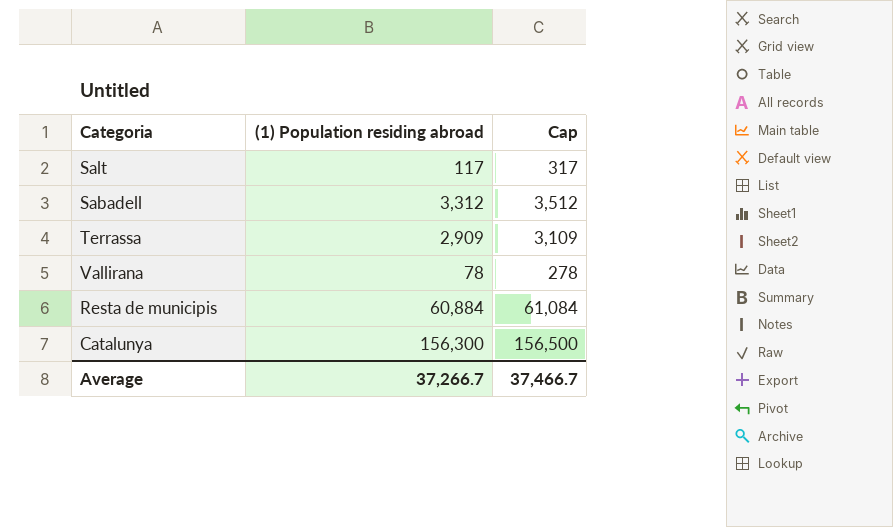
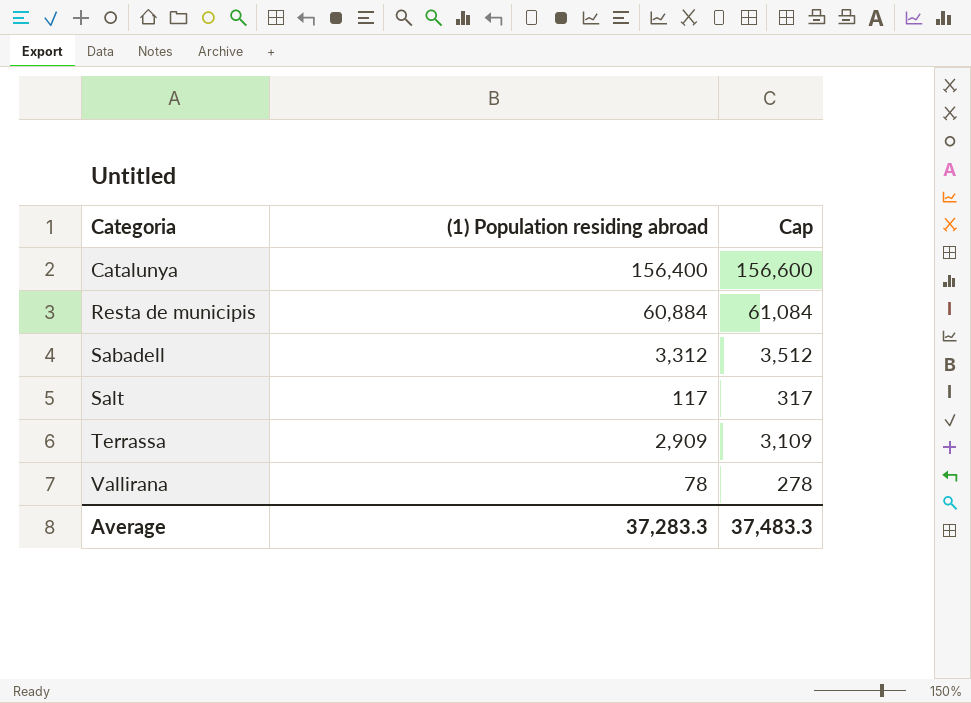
row order: none -> Categoria ascending
Catalunya | (1) Population residing abroad: 156,300 -> 156,400
Catalunya | Cap: 156,500 -> 156,600
Average | (1) Population residing abroad: 37,266.7 -> 37,283.3
Average | Cap: 37,466.7 -> 37,483.3

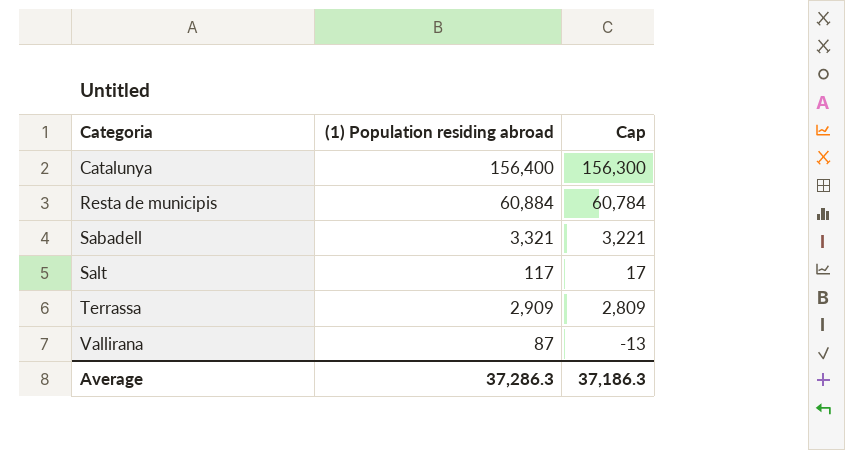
column Cap | formula: [(1) Population residing abroad] + 200 -> [(1) Population residing abroad] - 100
Sabadell | (1) Population residing abroad: 3,312 -> 3,321
Vallirana | (1) Population residing abroad: 78 -> 87
Average | (1) Population residing abroad: 37,283.3 -> 37,286.3
Average | Cap: 37,483.3 -> 37,186.3

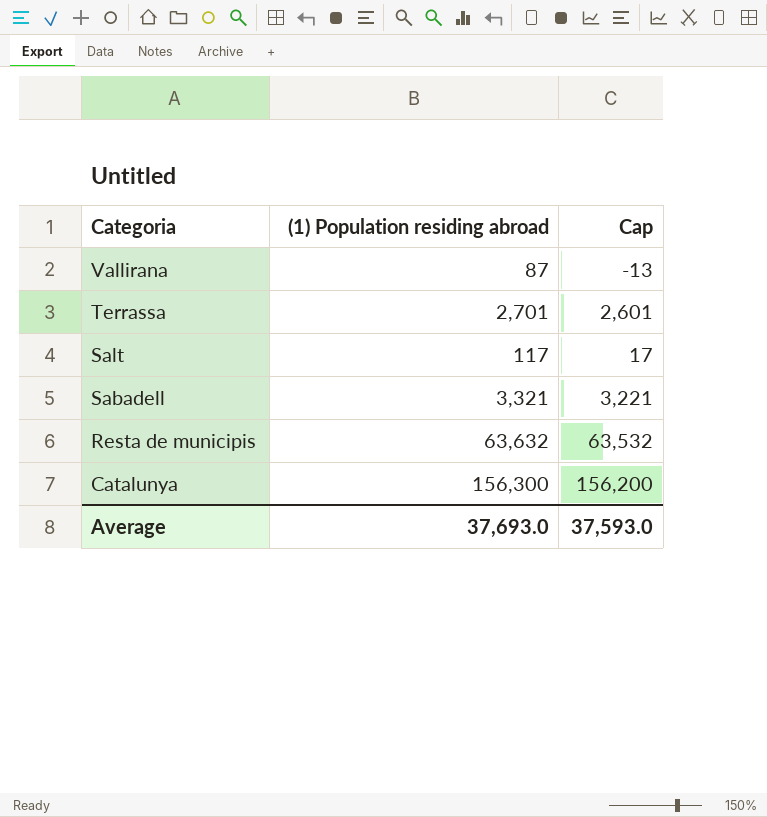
row order: Categoria ascending -> Categoria descending
Terrassa | (1) Population residing abroad: 2,909 -> 2,701
Terrassa | Cap: 2,809 -> 2,601
Resta de municipis | (1) Population residing abroad: 60,884 -> 63,632
Resta de municipis | Cap: 60,784 -> 63,532
Catalunya | (1) Population residing abroad: 156,400 -> 156,300
Catalunya | Cap: 156,300 -> 156,200
Average | (1) Population residing abroad: 37,286.3 -> 37,693.0
Average | Cap: 37,186.3 -> 37,593.0

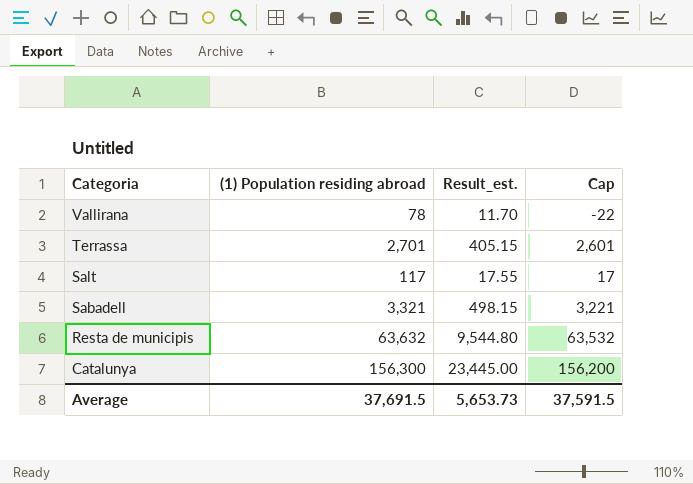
column Result_est. | formula: none -> [(1) Population residing abroad] * 0.15
Vallirana | (1) Population residing abroad: 87 -> 78
Vallirana | Cap: -13 -> -22
Average | (1) Population residing abroad: 37,693.0 -> 37,691.5
Average | Cap: 37,593.0 -> 37,591.5

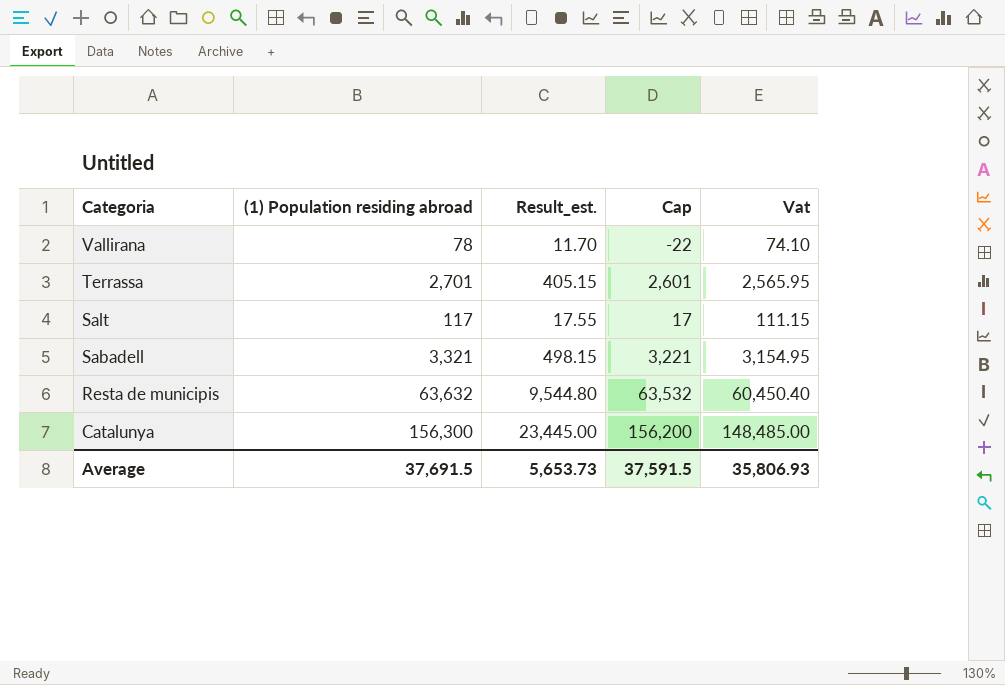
column Vat | formula: none -> [(1) Population residing abroad] * 0.95

